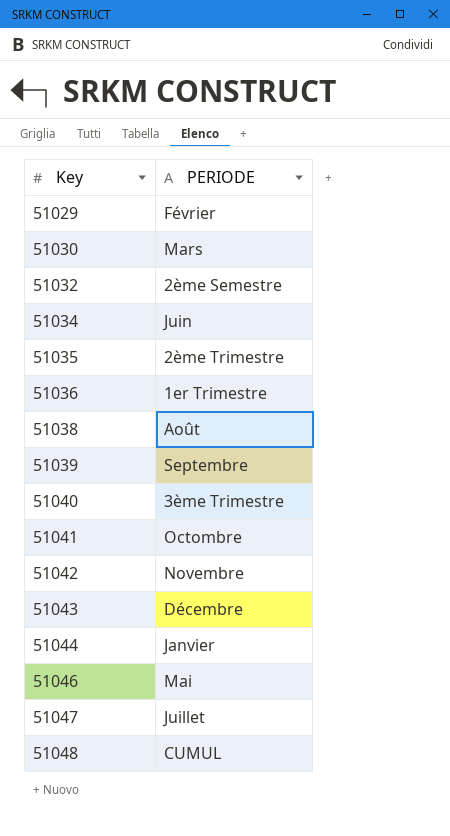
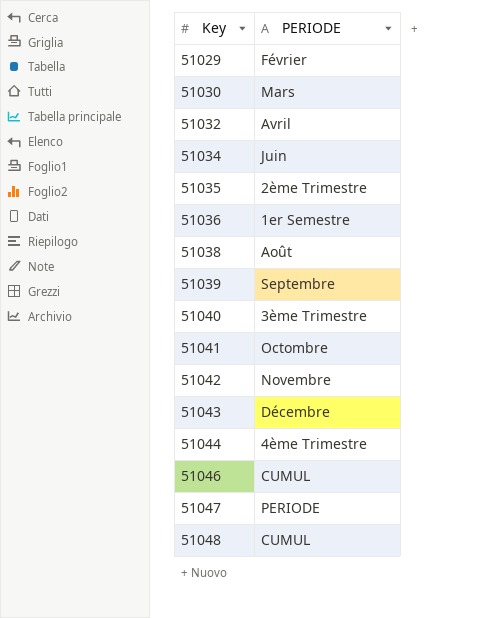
51032 | PERIODE: 2ème Semestre -> Avril
51036 | PERIODE: 1er Trimestre -> 1er Semestre
51044 | PERIODE: Janvier -> 4ème Trimestre
51046 | PERIODE: Mai -> CUMUL
51047 | PERIODE: Juillet -> PERIODE

